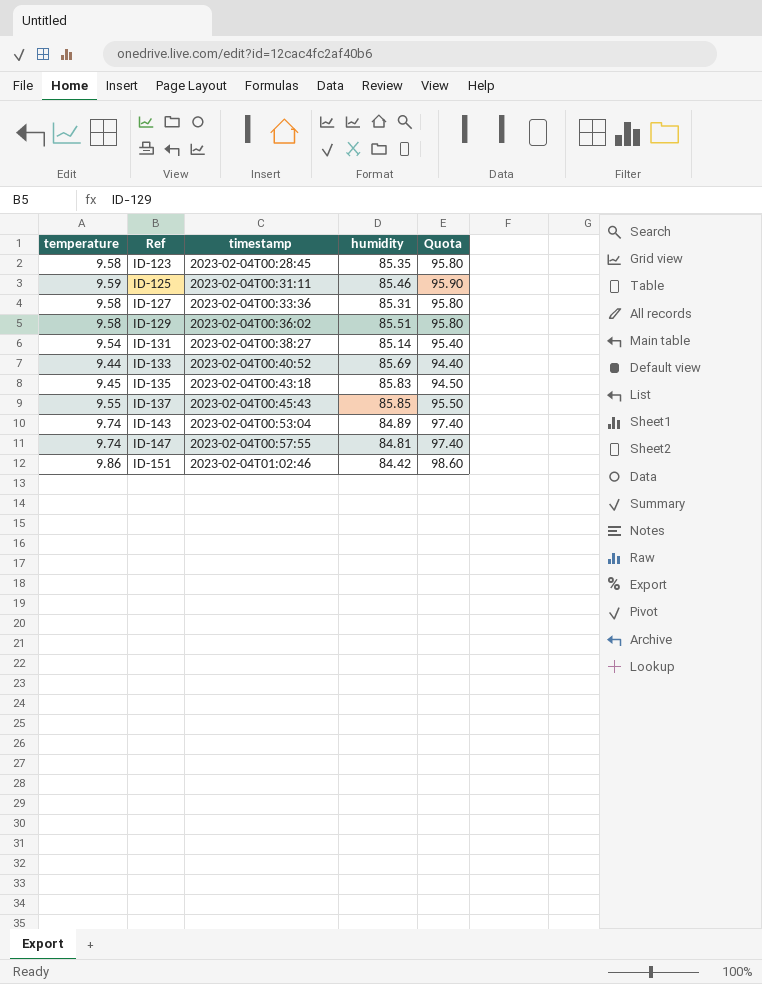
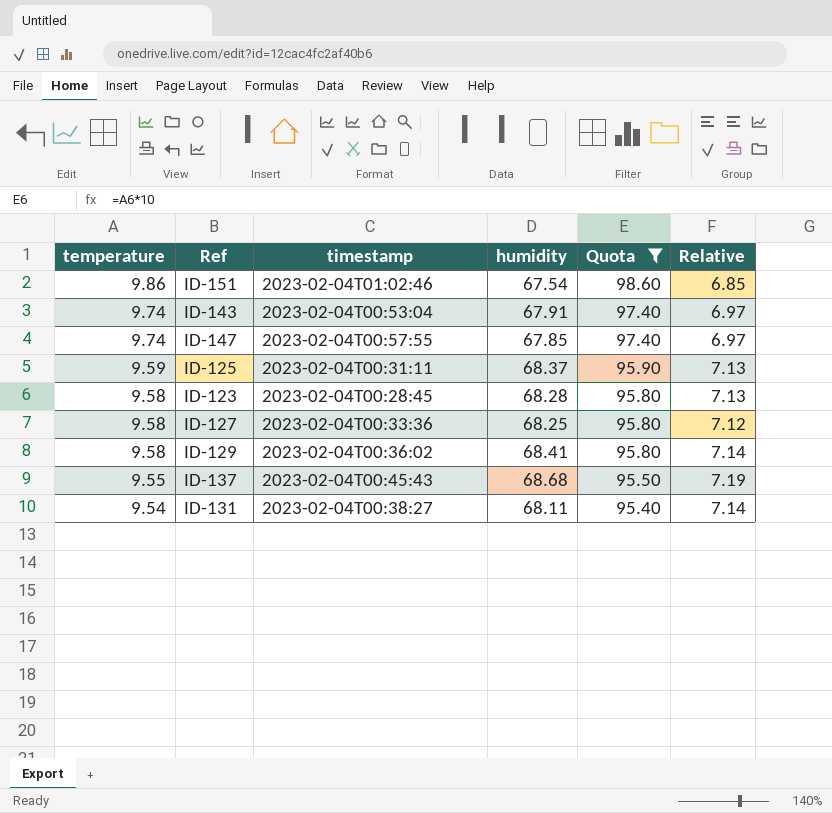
filter: none -> Quota >= 95.40
row order: Ref ascending -> temperature descending
column Relative | formula: none -> [humidity] / [temperature]
ID-151 | humidity: 84.42 -> 67.54
ID-143 | humidity: 84.89 -> 67.91
ID-147 | humidity: 84.81 -> 67.85
ID-125 | humidity: 85.46 -> 68.37
ID-123 | humidity: 85.35 -> 68.28
ID-127 | humidity: 85.31 -> 68.25
ID-129 | humidity: 85.51 -> 68.41
ID-137 | humidity: 85.85 -> 68.68
ID-131 | humidity: 85.14 -> 68.11

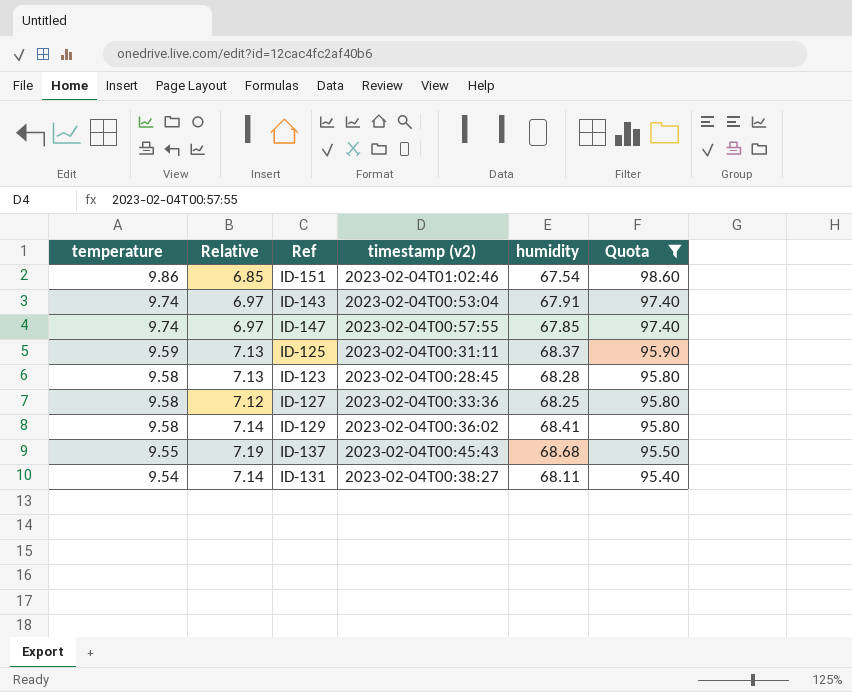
column Relative | position: 6 -> 2
column name: timestamp -> timestamp (v2)

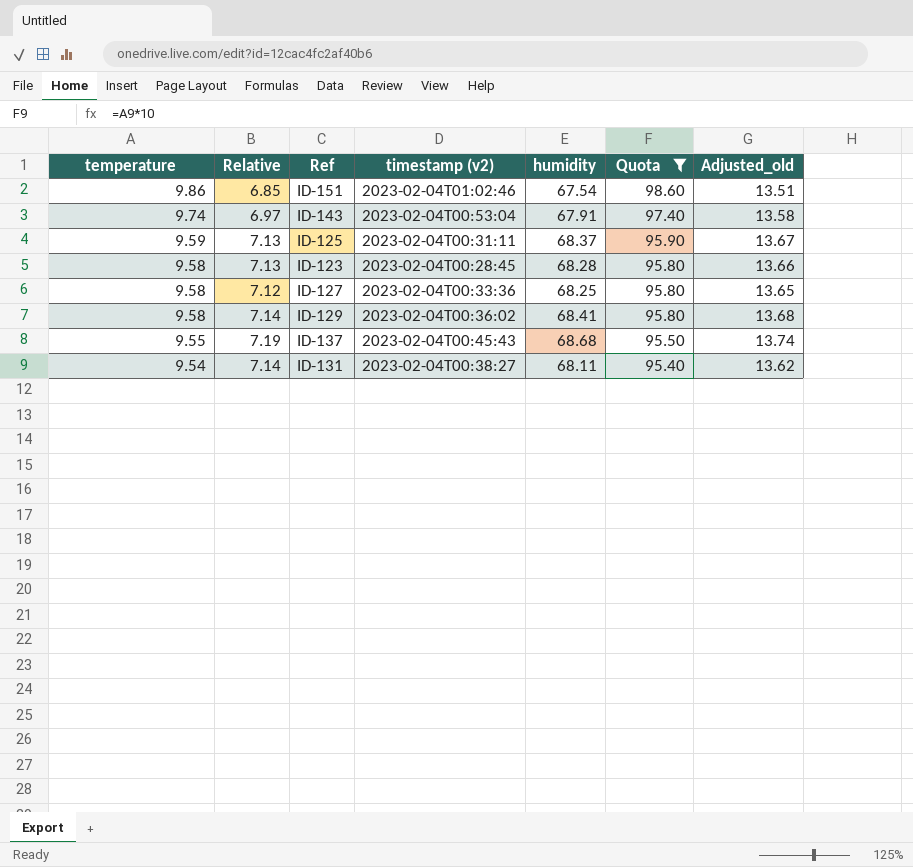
column Adjusted_old | formula: none -> [humidity] * 0.2
row ID-147: 9.74 | 6.97 | 2023-02-04T00:57:55 | 67.85 | 97.40 -> none

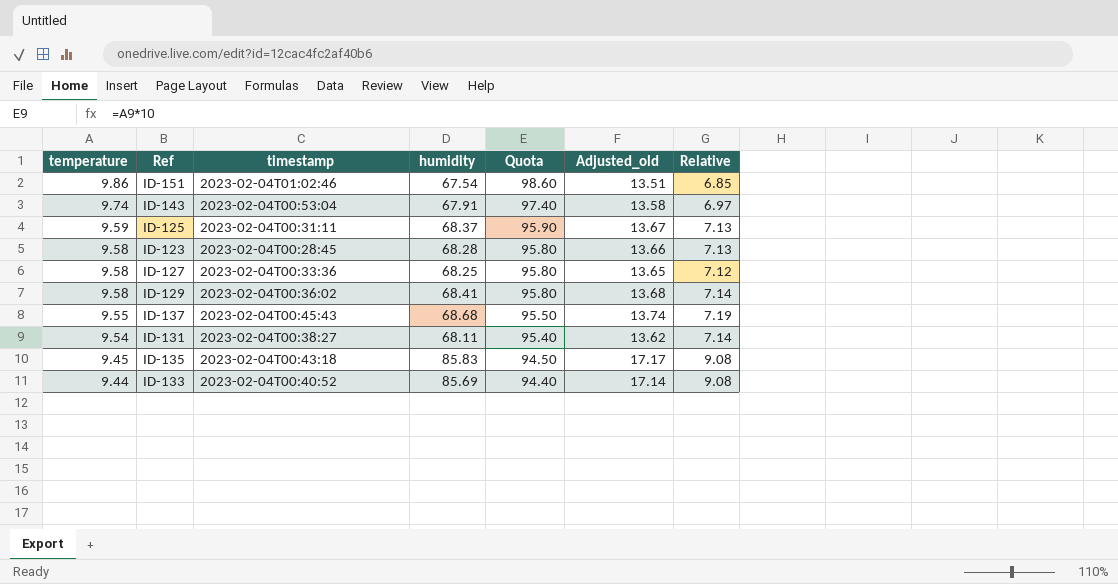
filter: Quota >= 95.40 -> none
column name: timestamp (v2) -> timestamp
column Relative | position: 2 -> 7

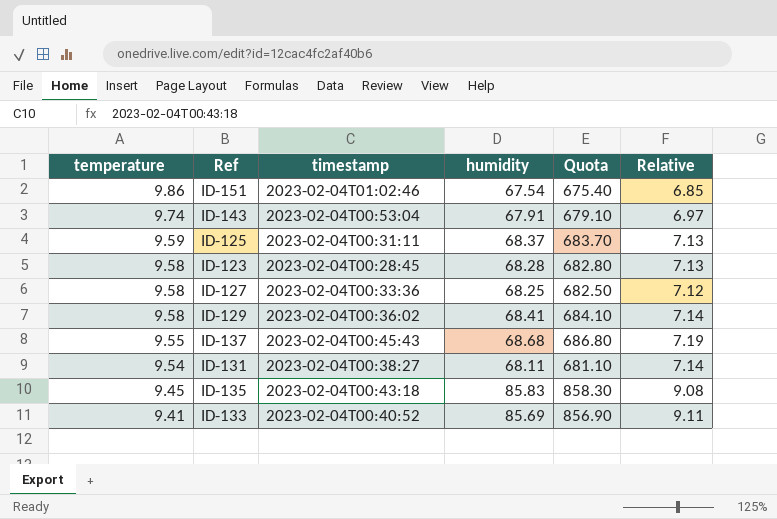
column Adjusted_old | formula: [humidity] * 0.2 -> none
column Quota | formula: [temperature] * 10 -> [humidity] * 10
ID-133 | temperature: 9.44 -> 9.41
ID-133 | Relative: 9.08 -> 9.11

